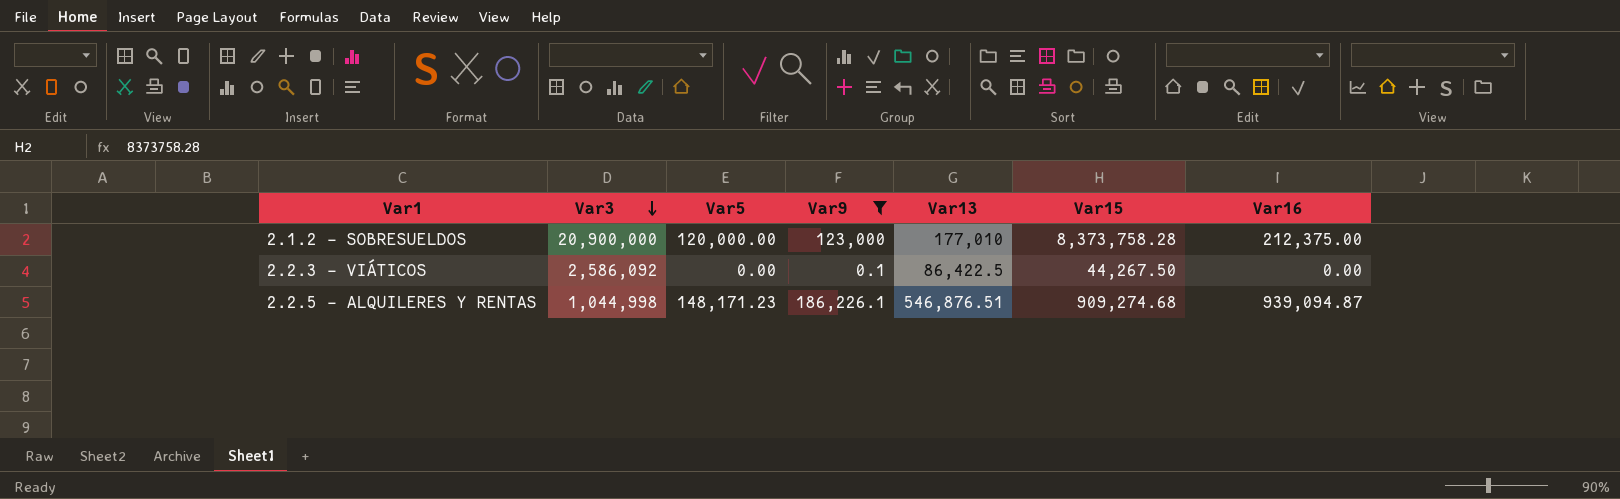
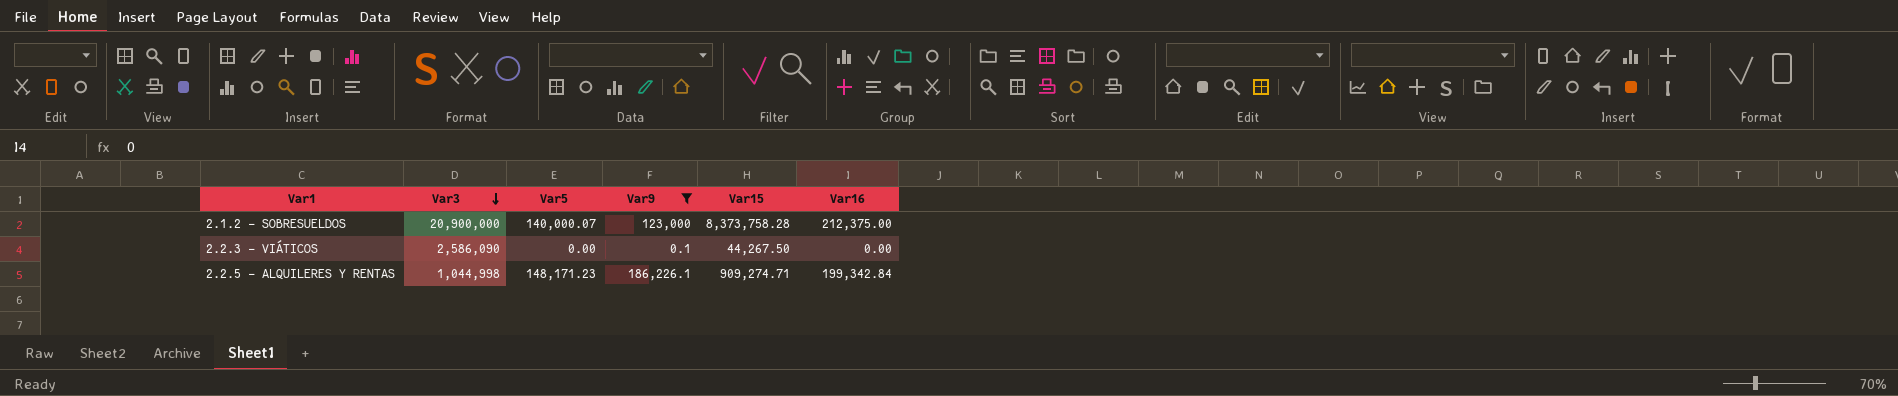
column Var13 | position: 5 -> none
2.1.2 - SOBRESUELDOS | Var5: 120,000.00 -> 140,000.07
2.2.3 - VIÁTICOS | Var3: 2,586,092 -> 2,586,090
2.2.5 - ALQUILERES Y RENTAS | Var15: 909,274.68 -> 909,274.71
2.2.5 - ALQUILERES Y RENTAS | Var16: 939,094.87 -> 199,342.84

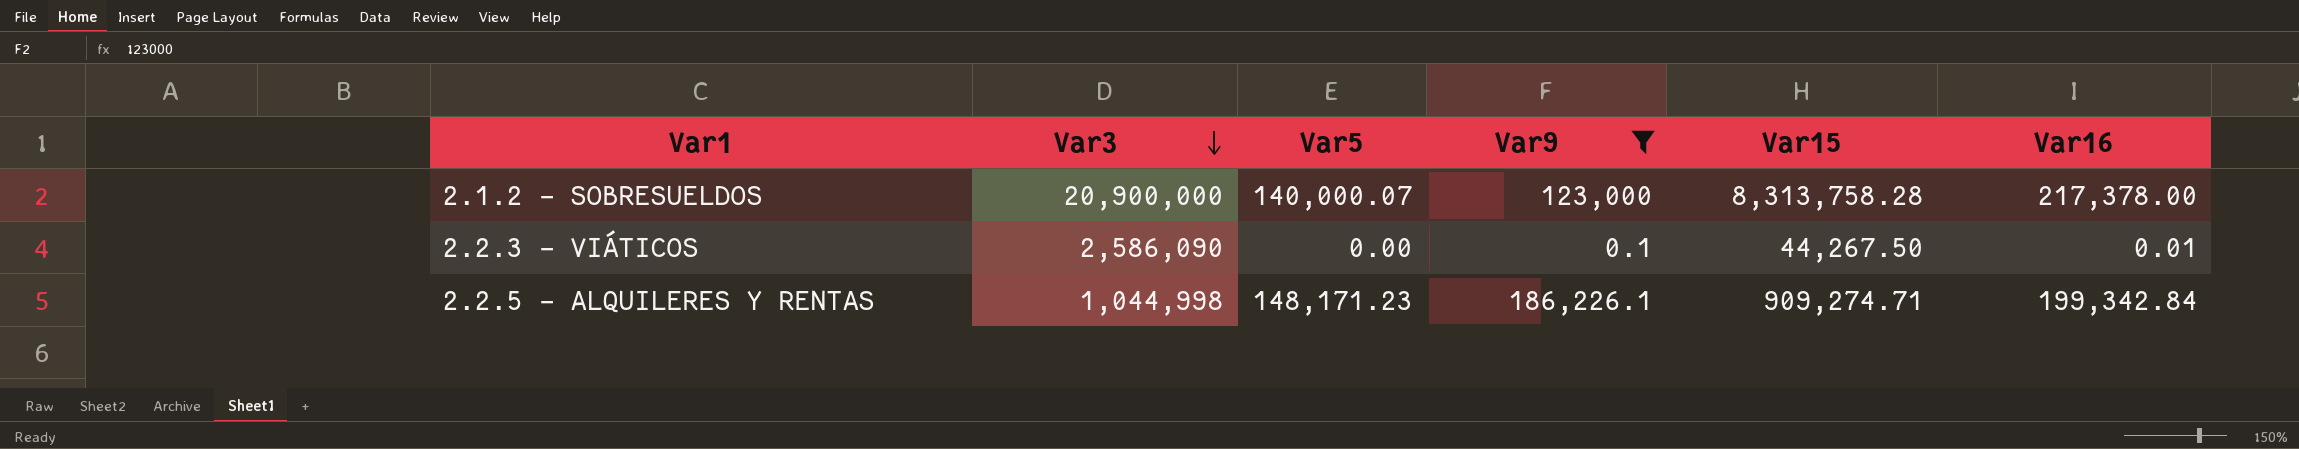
2.1.2 - SOBRESUELDOS | Var15: 8,373,758.28 -> 8,313,758.28
2.1.2 - SOBRESUELDOS | Var16: 212,375.00 -> 217,378.00
2.2.3 - VIÁTICOS | Var16: 0.00 -> 0.01

